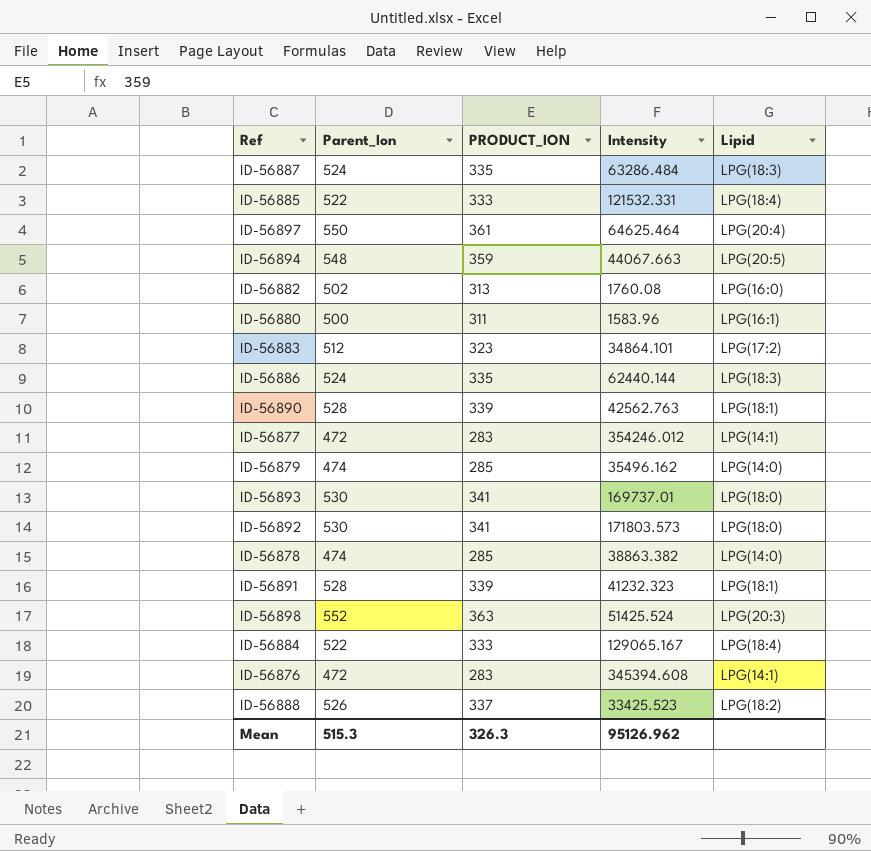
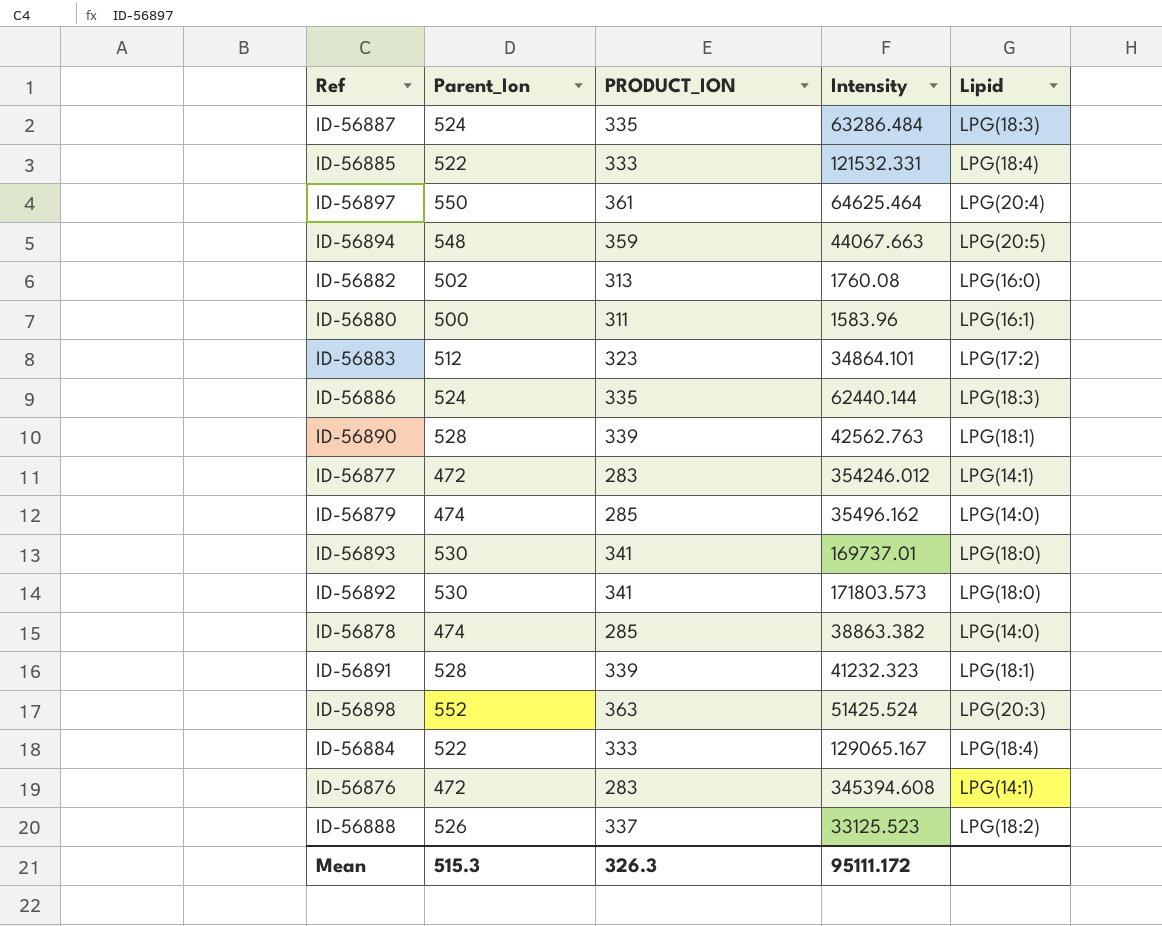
ID-56888 | Intensity: 33425.523 -> 33125.523
Mean | Intensity: 95126.962 -> 95111.172

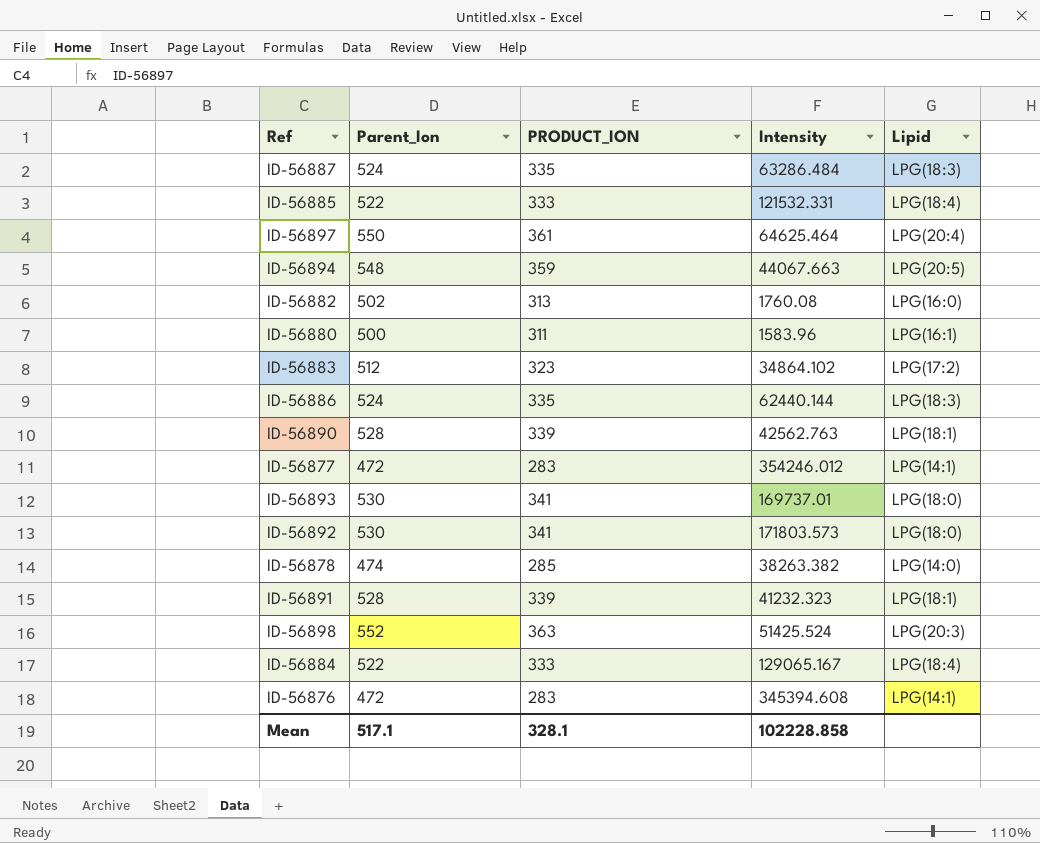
row ID-56879: 474 | 285 | 35496.162 | LPG(14:0) -> none
row ID-56888: 526 | 337 | 33125.523 | LPG(18:2) -> none
ID-56883 | Intensity: 34864.101 -> 34864.102
ID-56878 | Intensity: 38863.382 -> 38263.382
Mean | Parent_Ion: 515.3 -> 517.1
Mean | PRODUCT_ION: 326.3 -> 328.1
Mean | Intensity: 95111.172 -> 102228.858

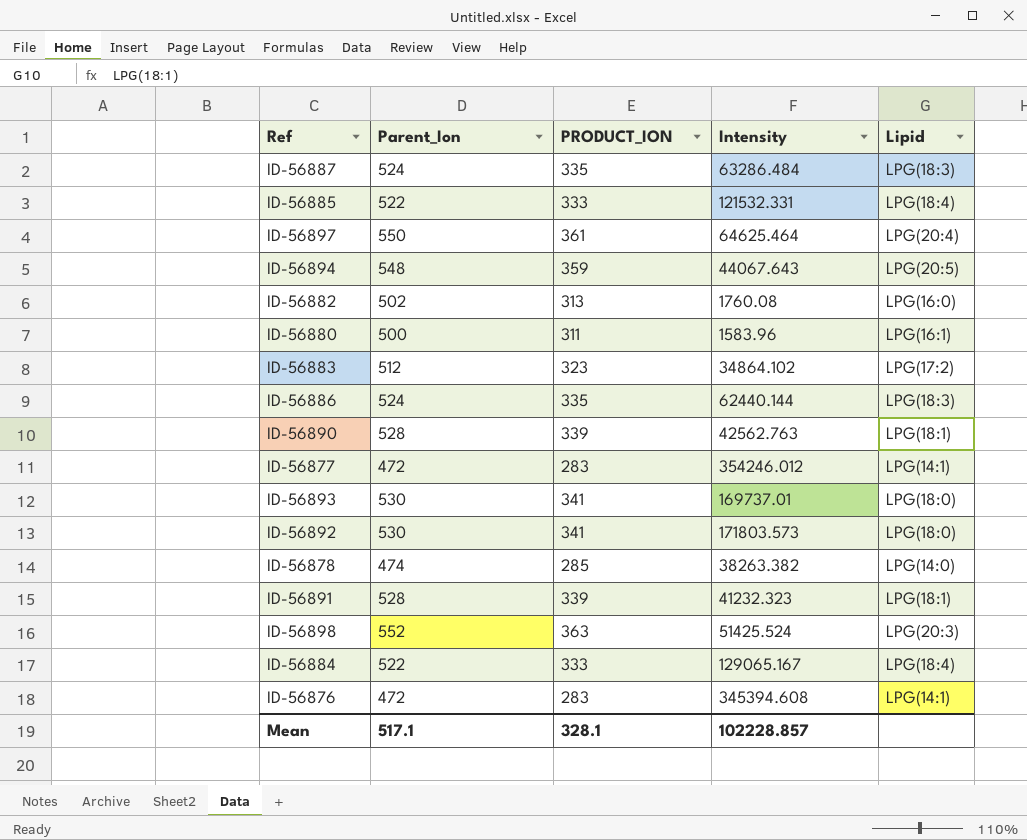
ID-56894 | Intensity: 44067.663 -> 44067.643
Mean | Intensity: 102228.858 -> 102228.857

